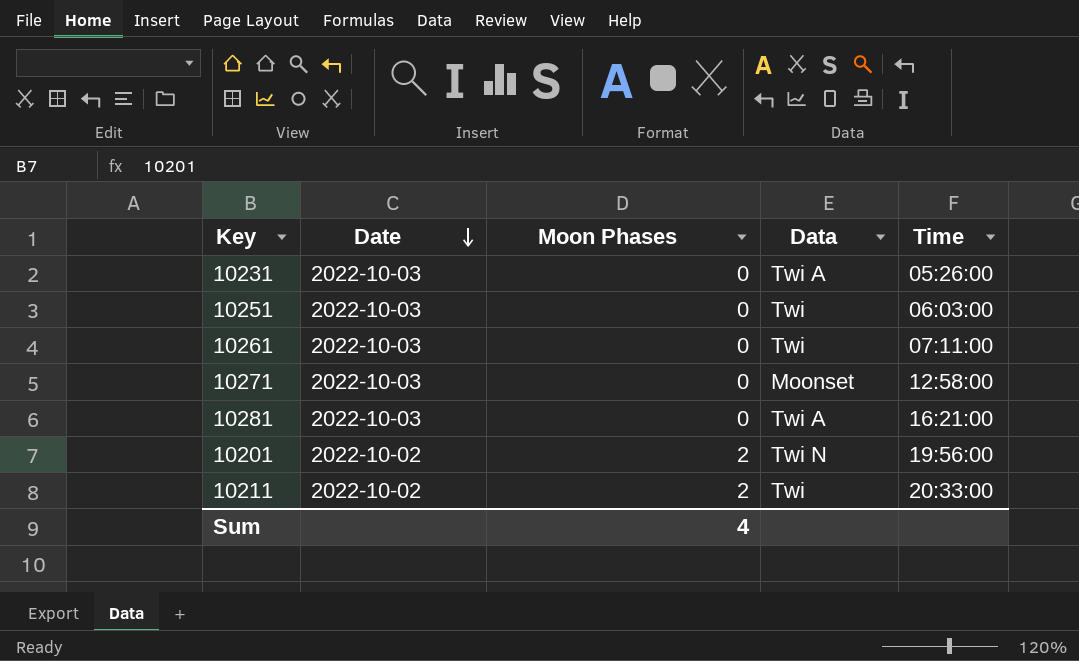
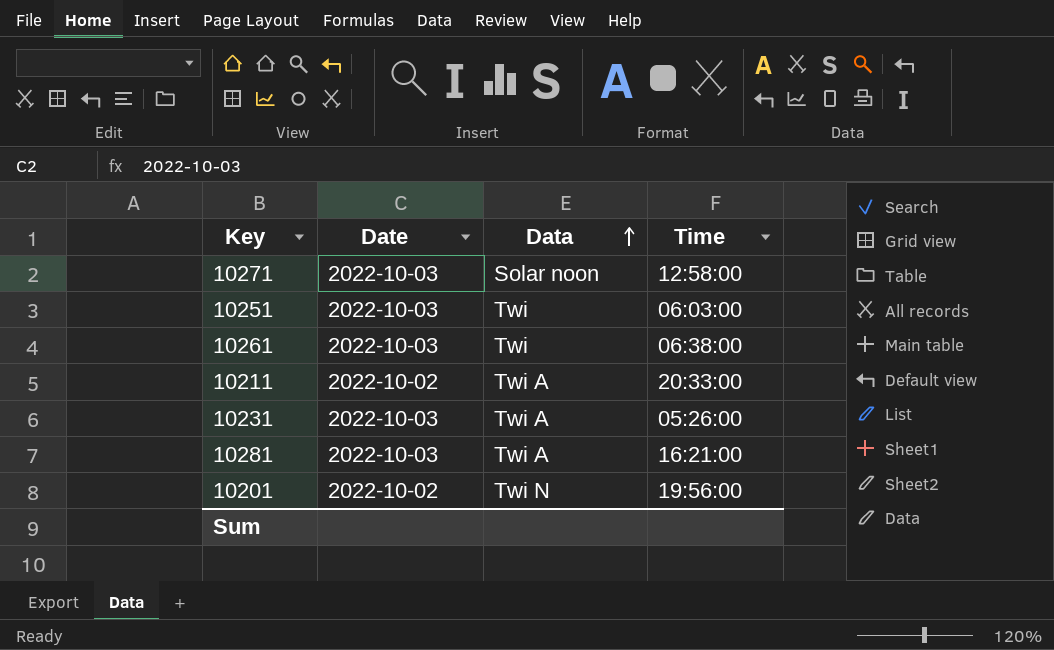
row order: Date descending -> Data ascending
column Moon Phases | position: 3 -> none
10271 | Data: Moonset -> Solar noon
10261 | Time: 07:11:00 -> 06:38:00
10211 | Data: Twi -> Twi A

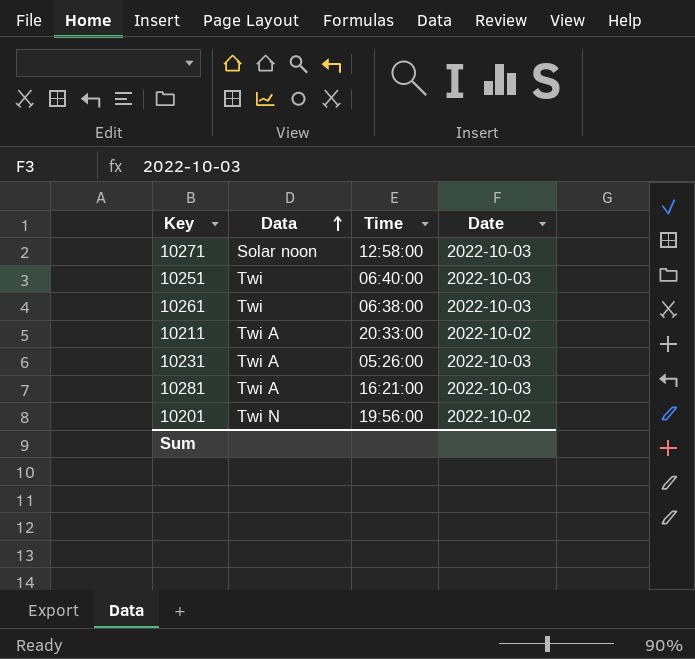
column Date | position: 2 -> 4
10251 | Time: 06:03:00 -> 06:40:00

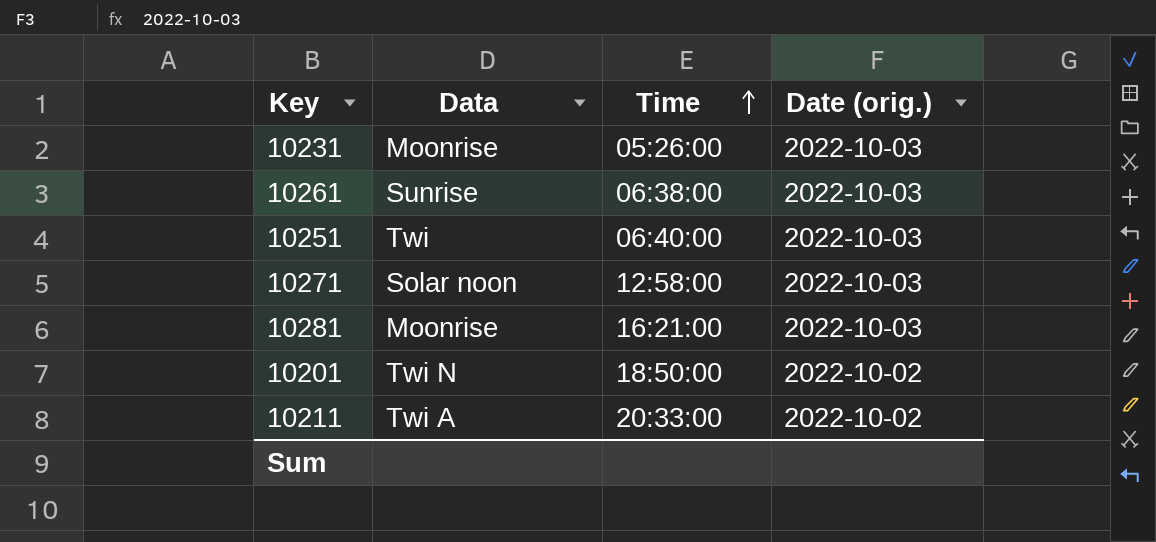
row order: Data ascending -> Time ascending
column name: Date -> Date (orig.)
10231 | Data: Twi A -> Moonrise
10261 | Data: Twi -> Sunrise
10281 | Data: Twi A -> Moonrise
10201 | Time: 19:56:00 -> 18:50:00

